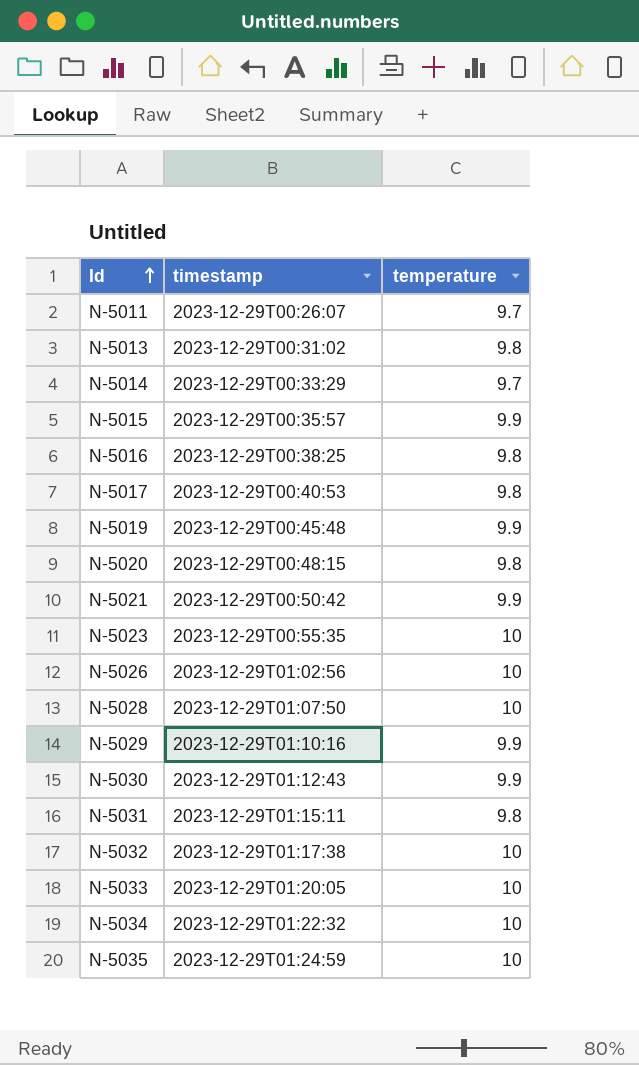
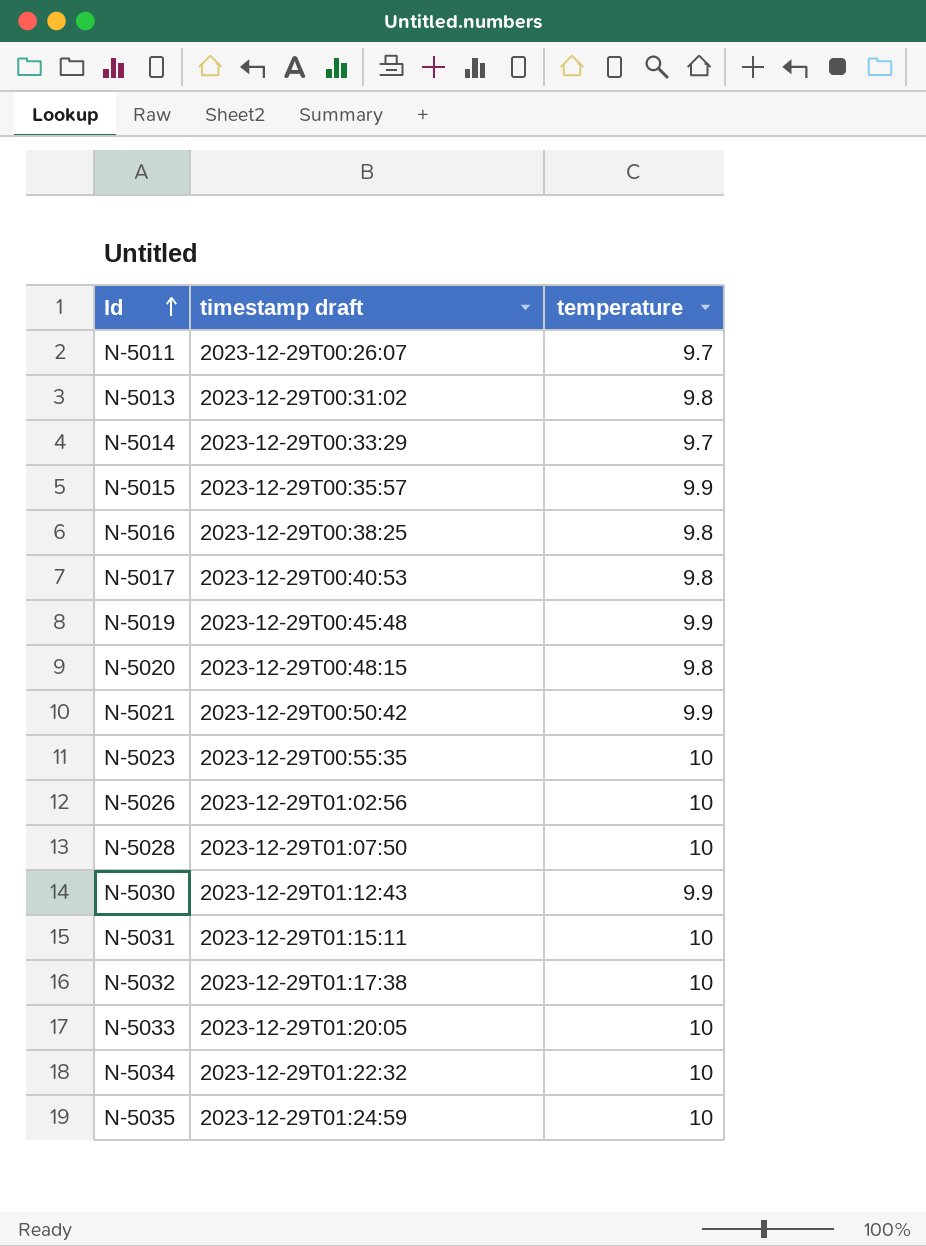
column name: timestamp -> timestamp draft
row N-5029: 2023-12-29T01:10:16 | 9.9 -> none
N-5031 | temperature: 9.8 -> 10

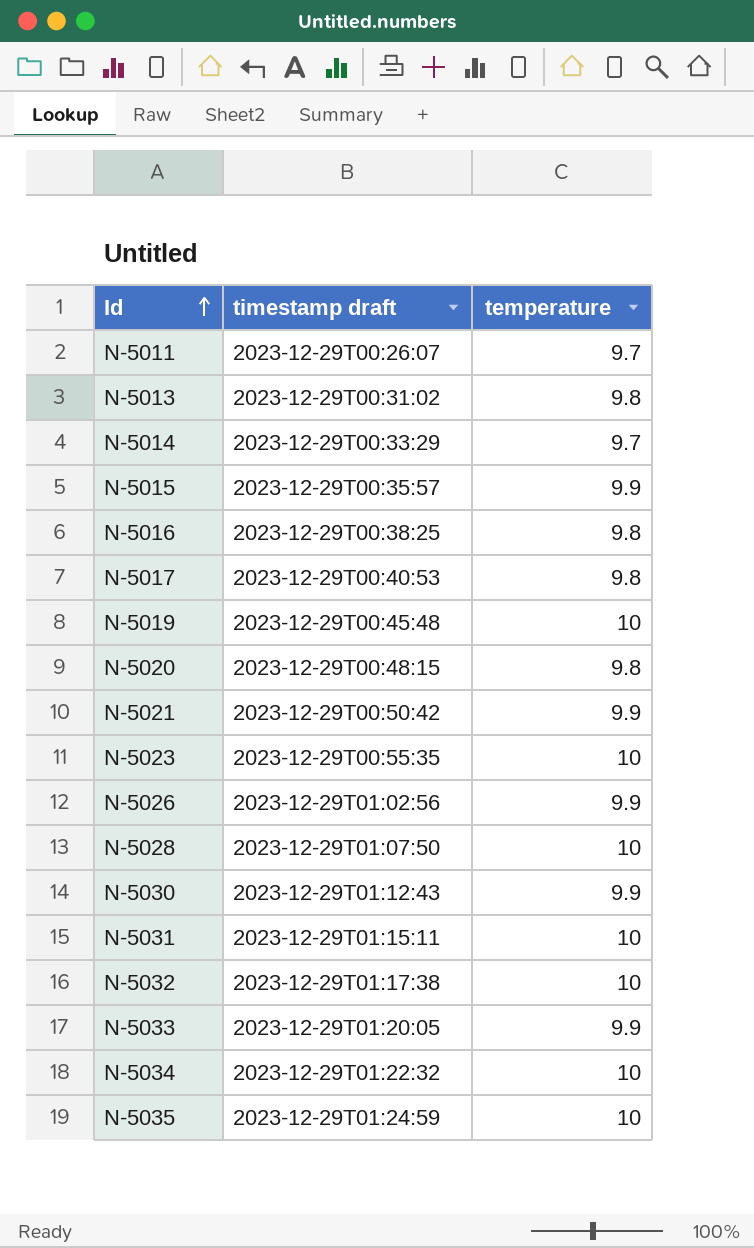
N-5019 | temperature: 9.9 -> 10
N-5026 | temperature: 10 -> 9.9
N-5033 | temperature: 10 -> 9.9

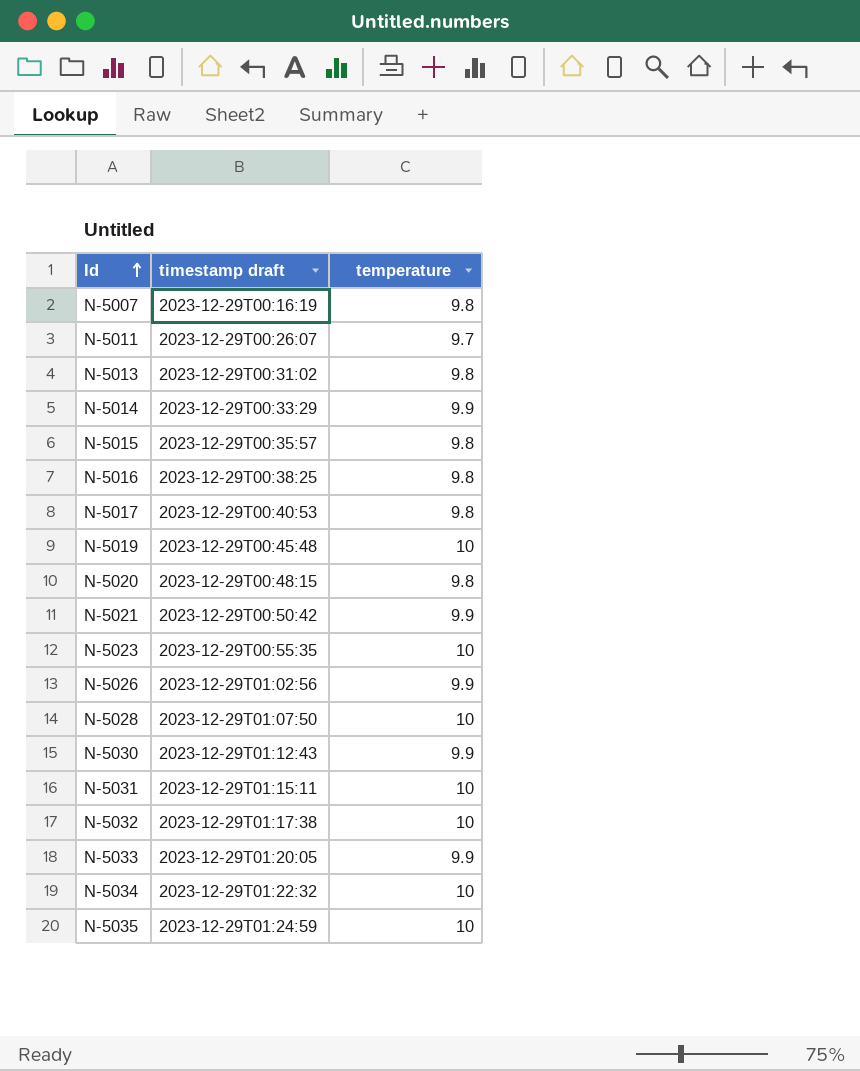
row N-5007: none -> 2023-12-29T00:16:19 | 9.8
N-5014 | temperature: 9.7 -> 9.9
N-5015 | temperature: 9.9 -> 9.8

